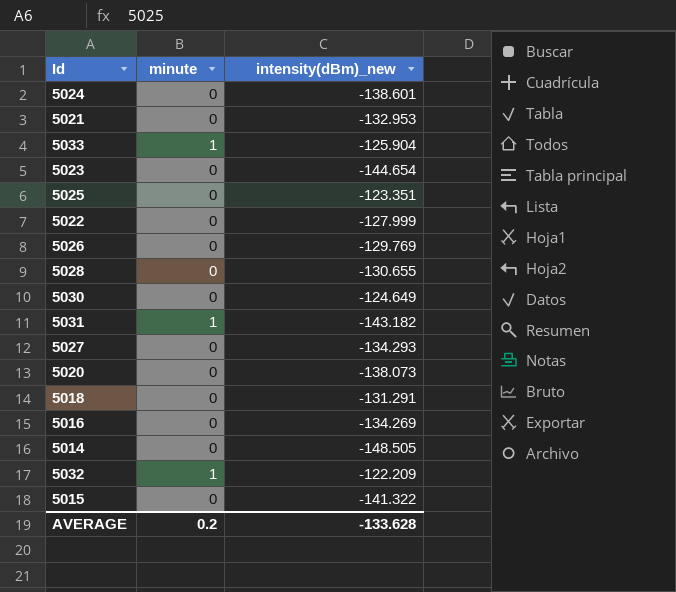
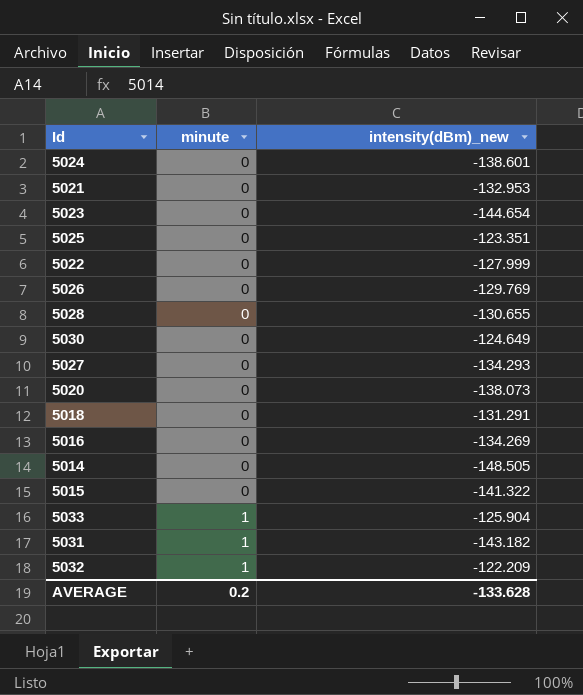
row order: none -> minute ascending

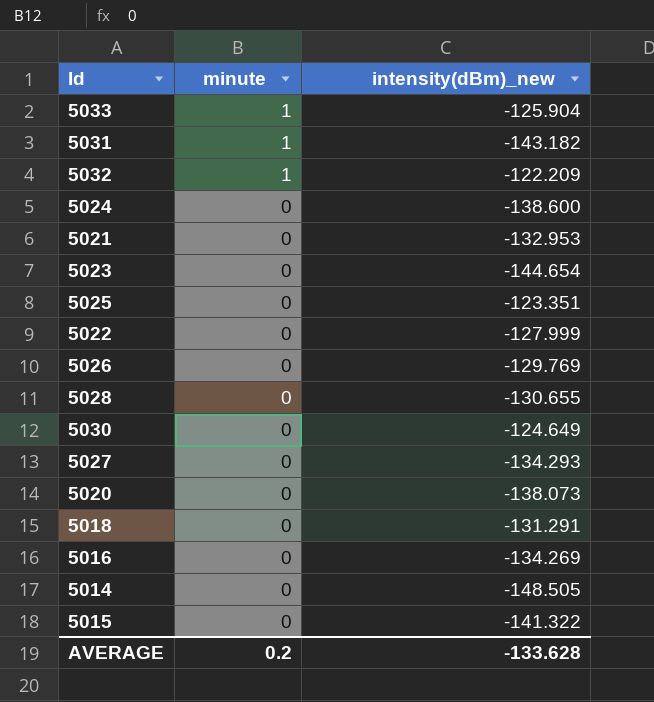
row order: minute ascending -> minute descending
5024 | intensity(dBm)_new: -138.601 -> -138.600

